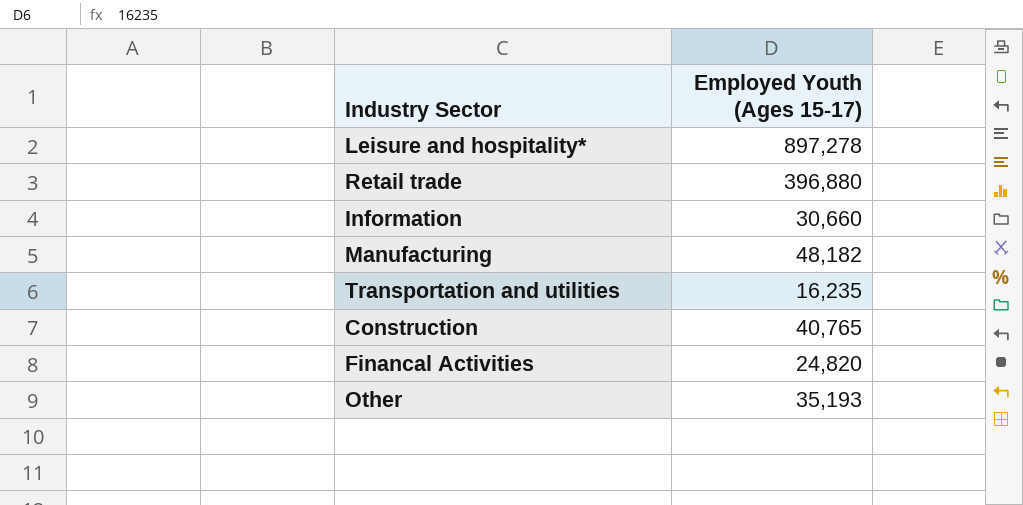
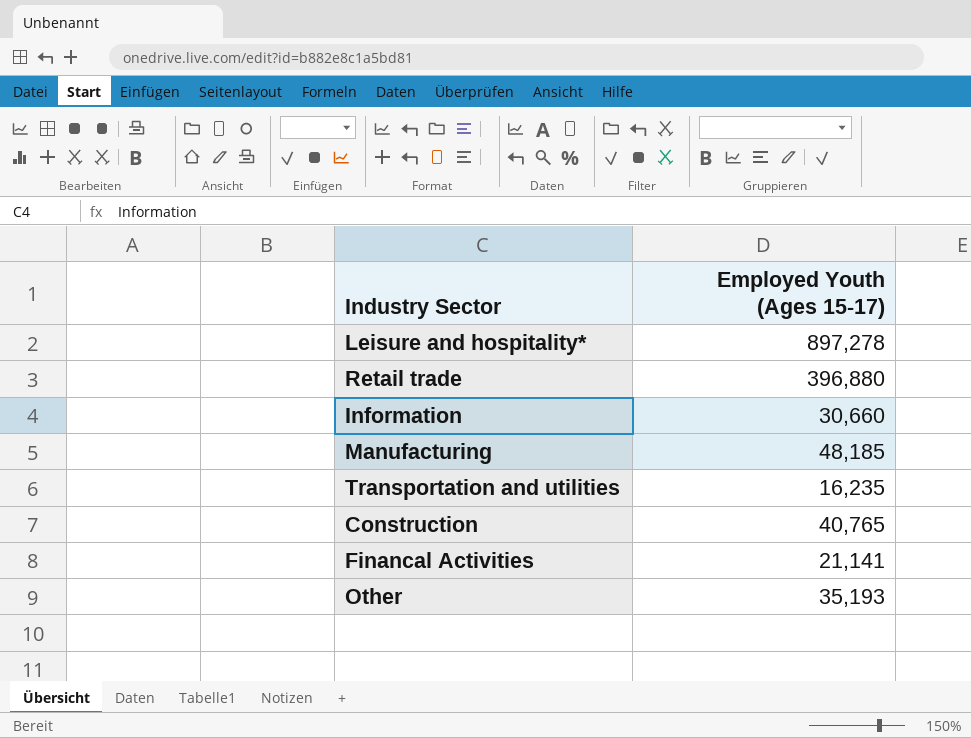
Manufacturing | Employed Youth (Ages 15-17): 48,182 -> 48,185
Financal Activities | Employed Youth (Ages 15-17): 24,820 -> 21,141

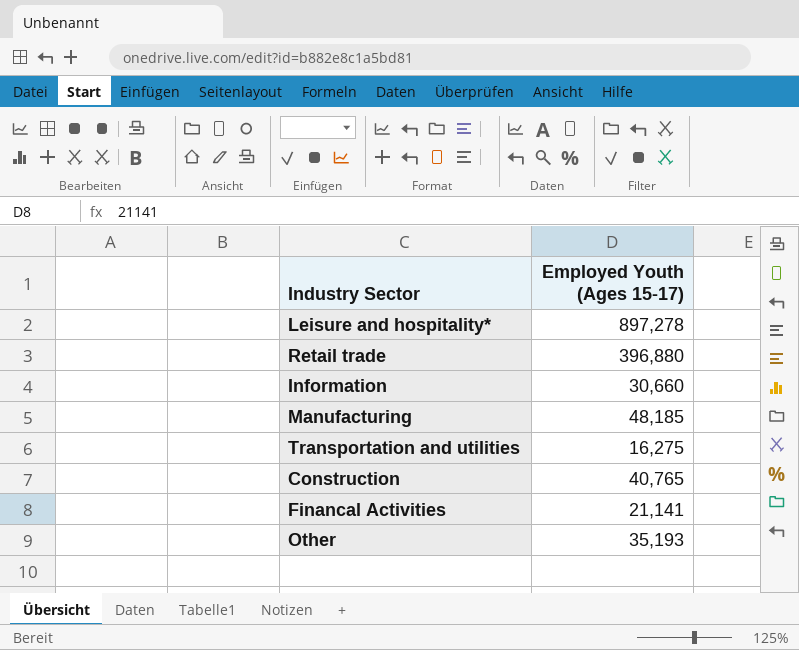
Transportation and utilities | Employed Youth (Ages 15-17): 16,235 -> 16,275

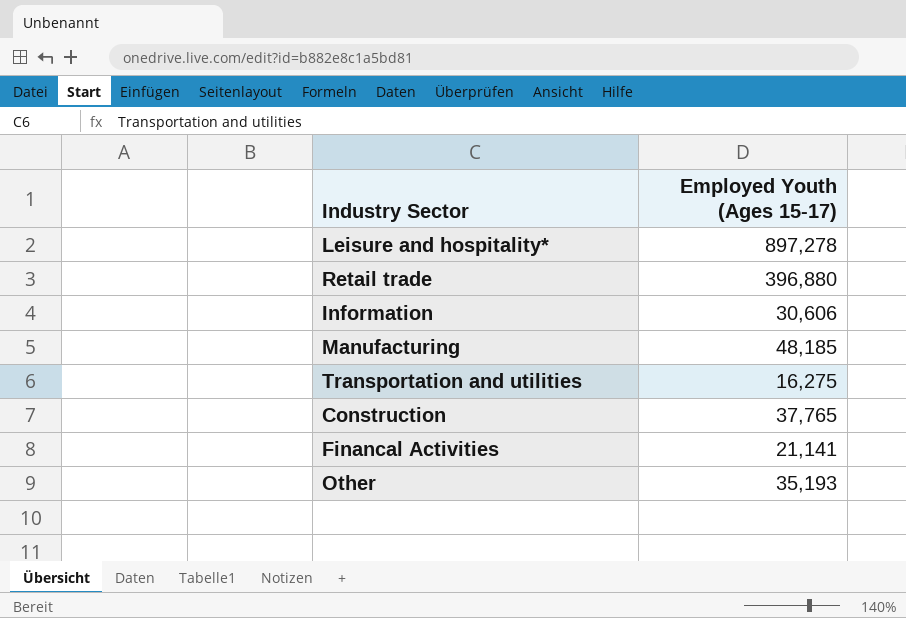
Information | Employed Youth (Ages 15-17): 30,660 -> 30,606
Construction | Employed Youth (Ages 15-17): 40,765 -> 37,765

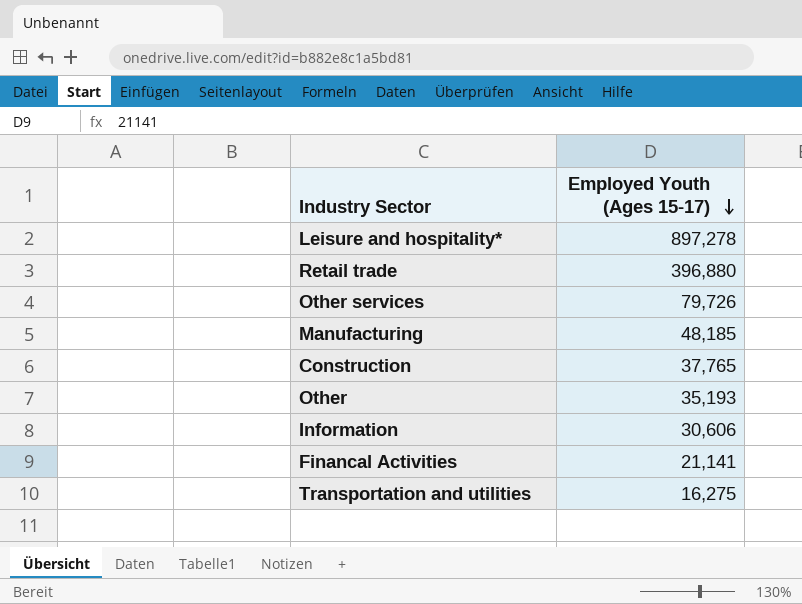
row order: none -> Employed Youth (Ages 15-17) descending
row Other services: none -> 79,726

